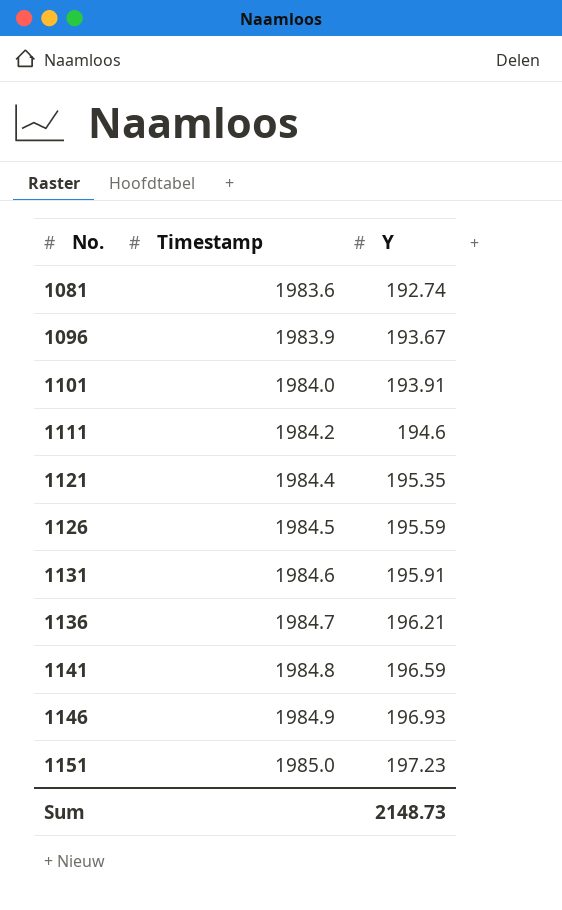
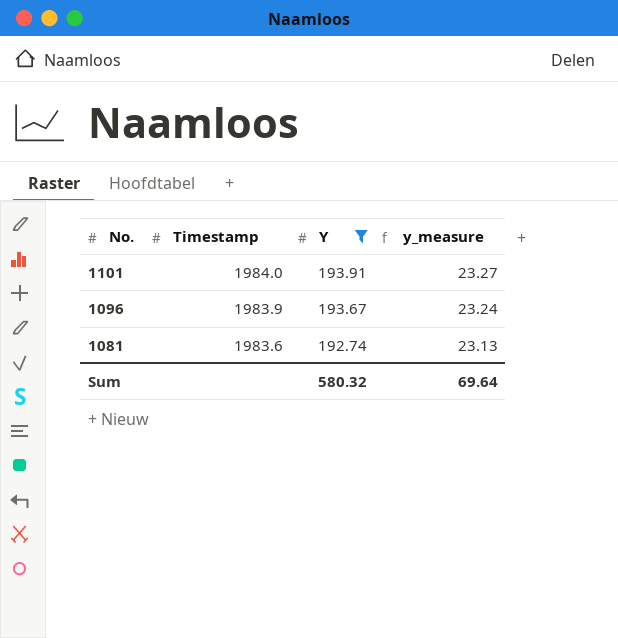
filter: none -> Y <= 193.91
row order: No. ascending -> No. descending
column y_measure | formula: none -> [Y] * 0.12
Sum | Y: 2148.73 -> 580.32

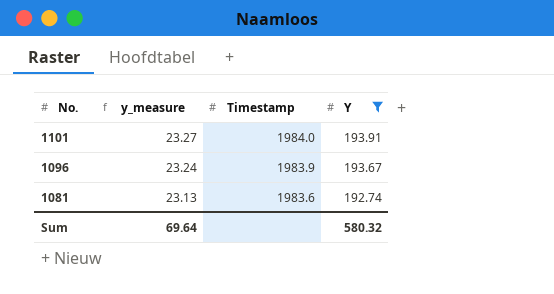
column y_measure | position: 4 -> 2

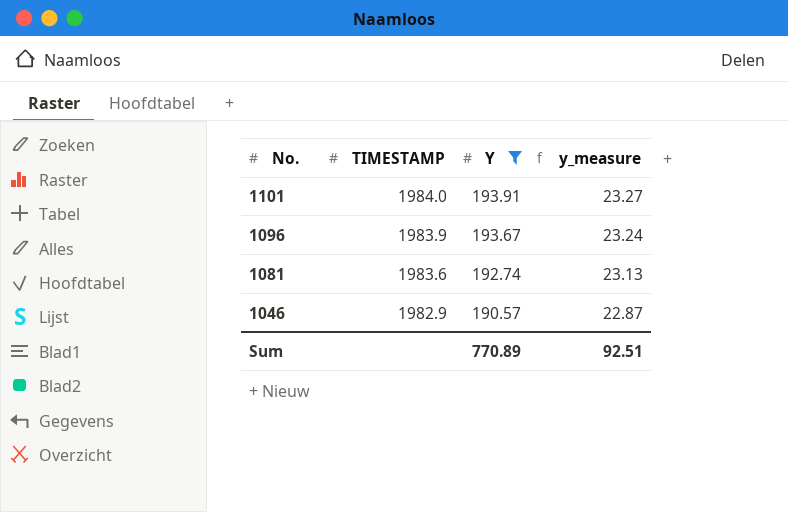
column name: Timestamp -> TIMESTAMP
column y_measure | position: 2 -> 4
row 1046: none -> 1982.9 | 190.57 | 22.87
Sum | Y: 580.32 -> 770.89
Sum | y_measure: 69.64 -> 92.51

